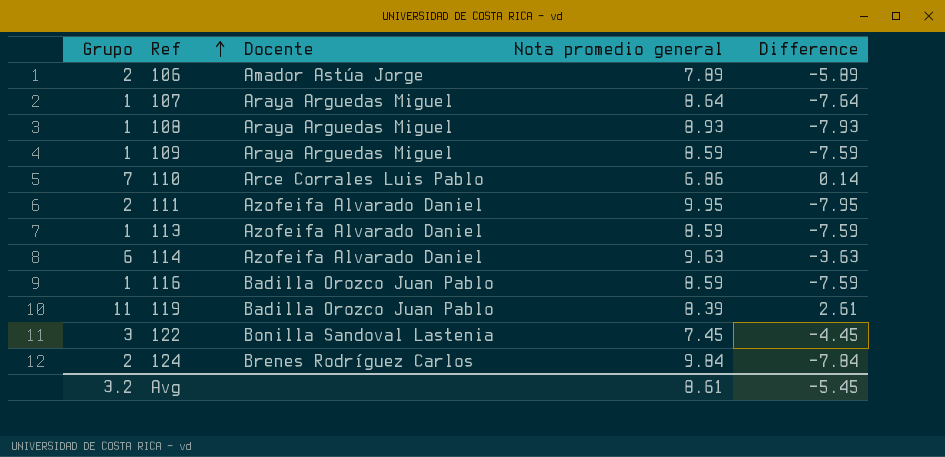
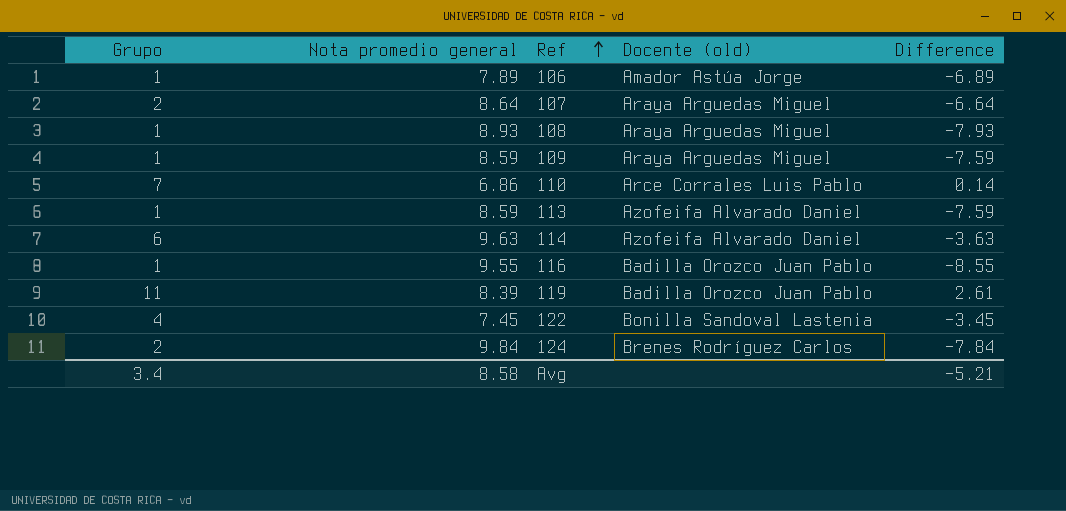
column Nota promedio general | position: 4 -> 2
column name: Docente -> Docente (old)
row 111: 2 | Azofeifa Alvarado Daniel | 9.95 | -7.95 -> none
106 | Grupo: 2 -> 1
106 | Difference: -5.89 -> -6.89
107 | Grupo: 1 -> 2
107 | Difference: -7.64 -> -6.64
116 | Nota promedio general: 8.59 -> 9.55
116 | Difference: -7.59 -> -8.55
122 | Grupo: 3 -> 4
122 | Difference: -4.45 -> -3.45
Avg | Grupo: 3.2 -> 3.4
Avg | Nota promedio general: 8.61 -> 8.58
Avg | Difference: -5.45 -> -5.21

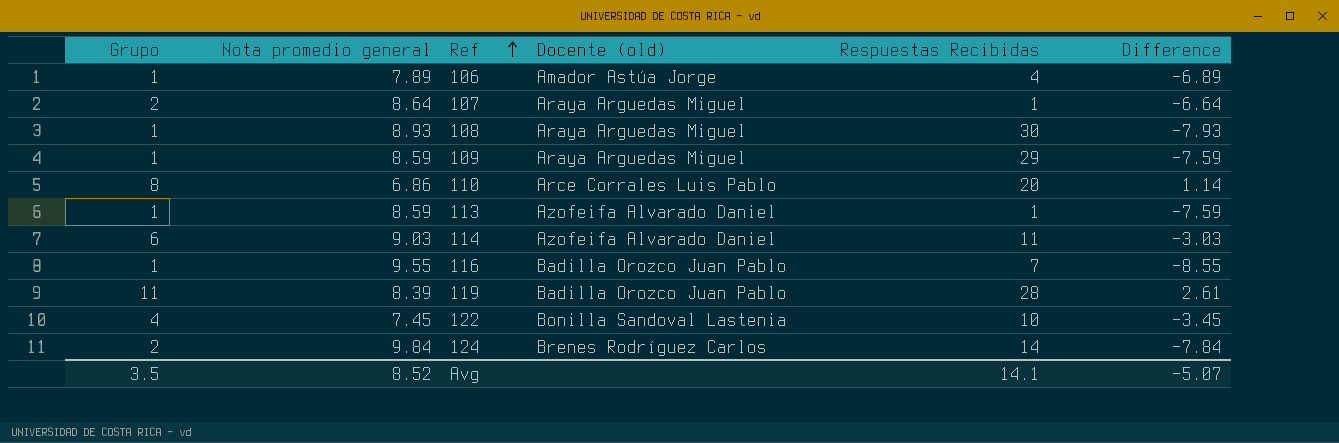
column Respuestas Recibidas | position: none -> 5
110 | Grupo: 7 -> 8
110 | Difference: 0.14 -> 1.14
114 | Nota promedio general: 9.63 -> 9.03
114 | Difference: -3.63 -> -3.03
Avg | Grupo: 3.4 -> 3.5
Avg | Nota promedio general: 8.58 -> 8.52
Avg | Difference: -5.21 -> -5.07

